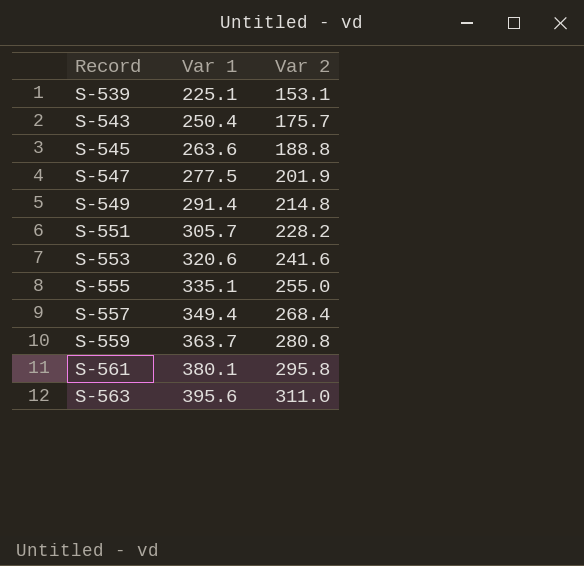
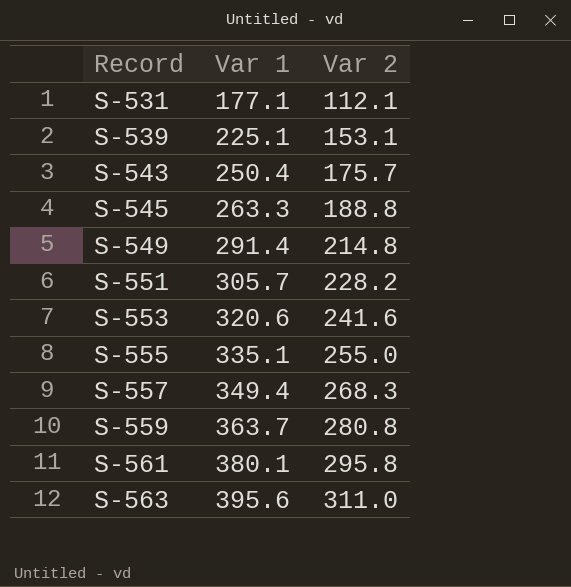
row S-547: 277.5 | 201.9 -> none
row S-531: none -> 177.1 | 112.1
S-545 | Var 1: 263.6 -> 263.3
S-557 | Var 2: 268.4 -> 268.3

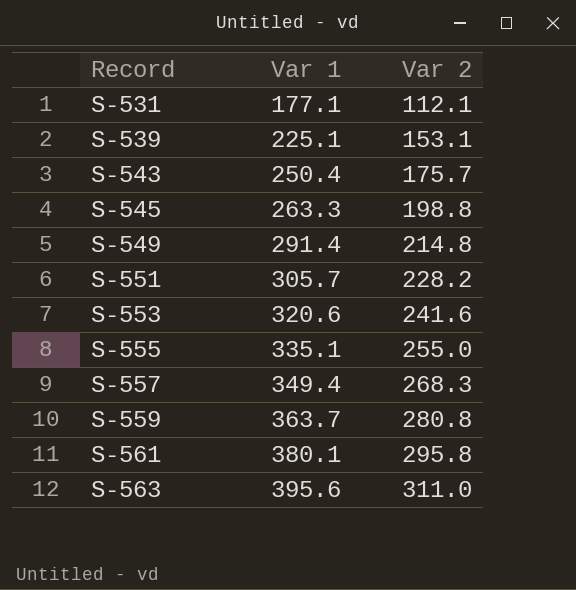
S-545 | Var 2: 188.8 -> 198.8

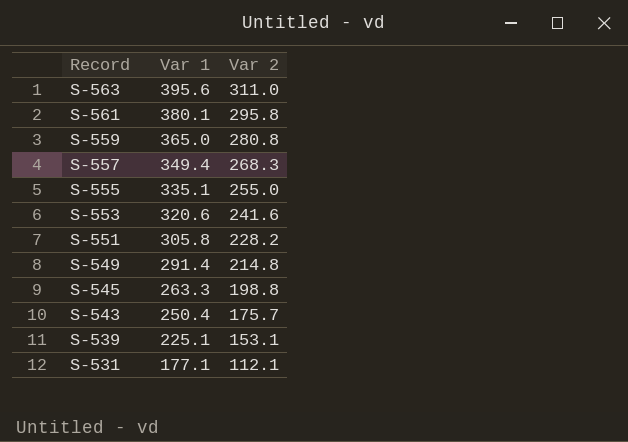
row order: Record ascending -> Record descending
S-559 | Var 1: 363.7 -> 365.0
S-551 | Var 1: 305.7 -> 305.8

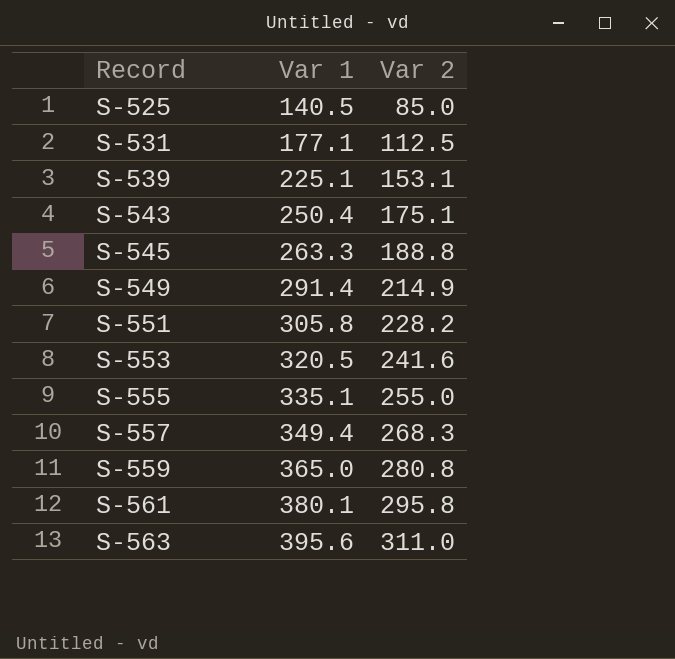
row order: Record descending -> Record ascending
row S-525: none -> 140.5 | 85.0
S-531 | Var 2: 112.1 -> 112.5
S-543 | Var 2: 175.7 -> 175.1
S-545 | Var 2: 198.8 -> 188.8
S-549 | Var 2: 214.8 -> 214.9
S-553 | Var 1: 320.6 -> 320.5

